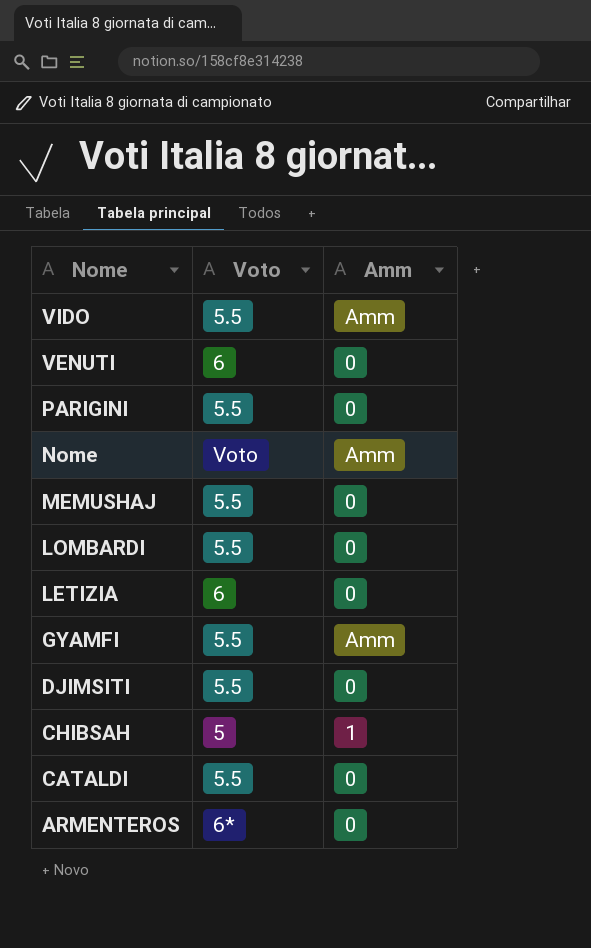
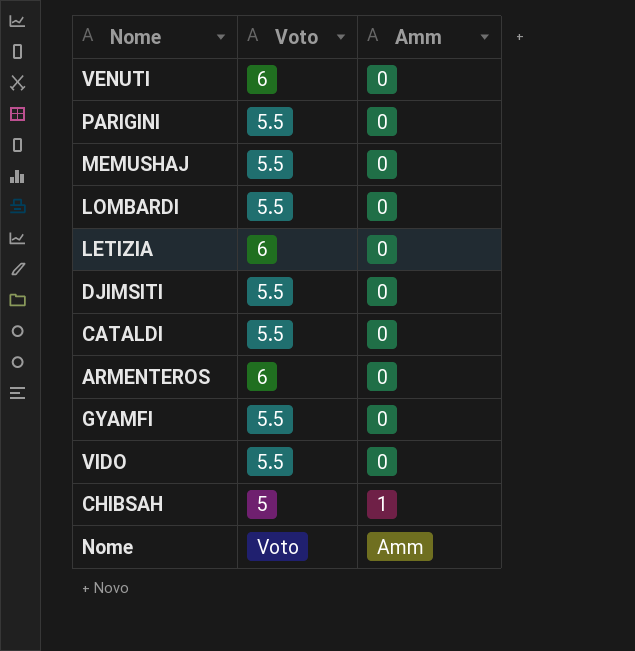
row order: Nome descending -> Amm ascending
ARMENTEROS | Voto: 6* -> 6
GYAMFI | Amm: Amm -> 0
VIDO | Amm: Amm -> 0

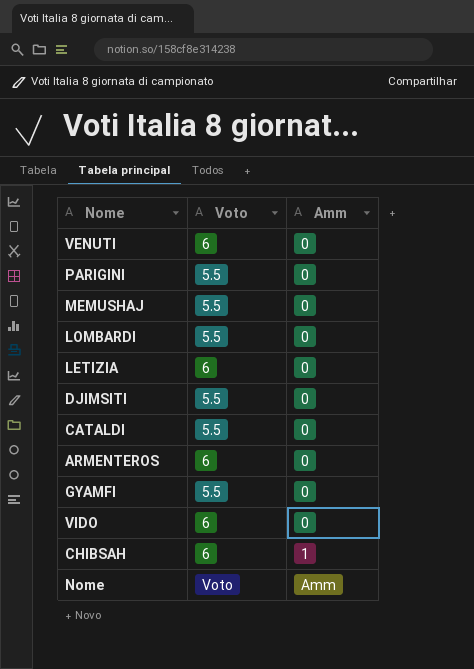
VIDO | Voto: 5.5 -> 6
CHIBSAH | Voto: 5 -> 6

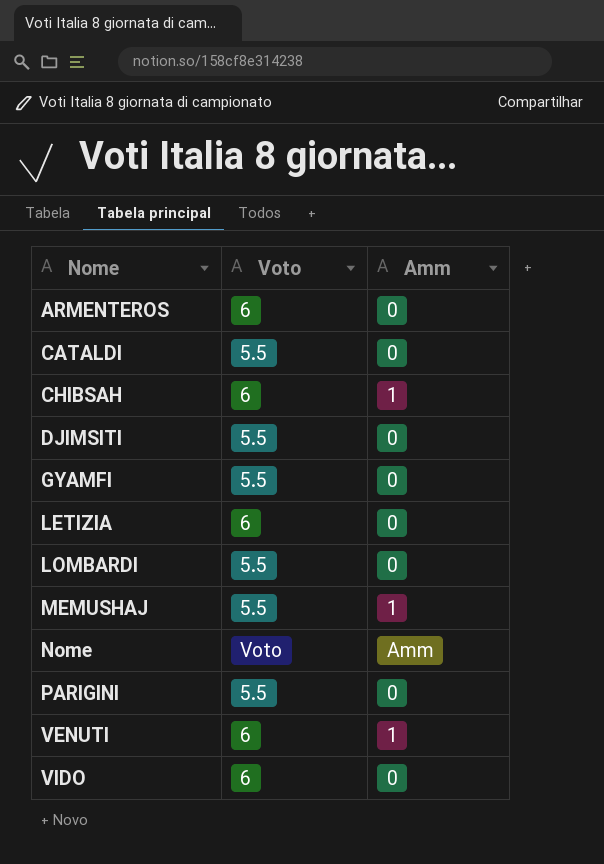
row order: Amm ascending -> Nome ascending
MEMUSHAJ | Amm: 0 -> 1
VENUTI | Amm: 0 -> 1

